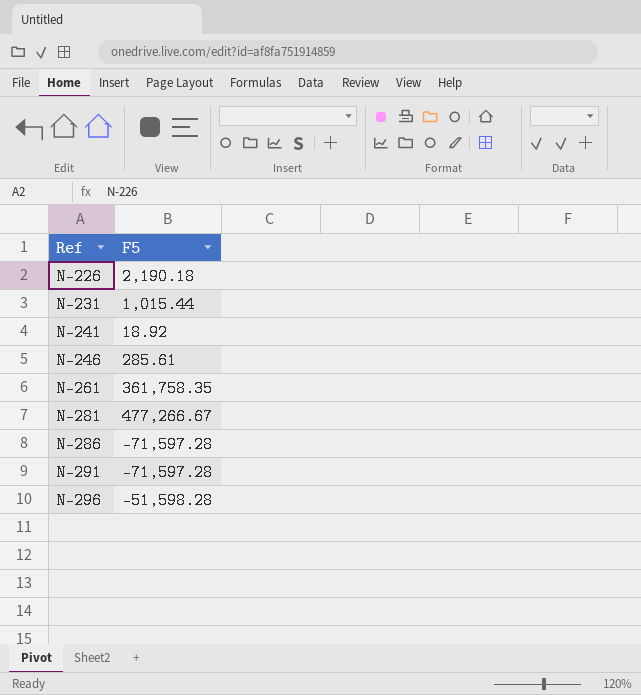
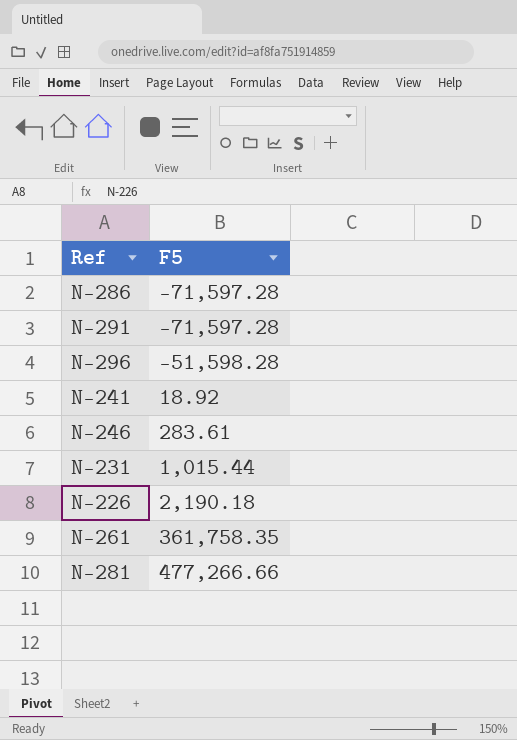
row order: Ref ascending -> F5 ascending
N-246 | F5: 285.61 -> 283.61
N-281 | F5: 477,266.67 -> 477,266.66

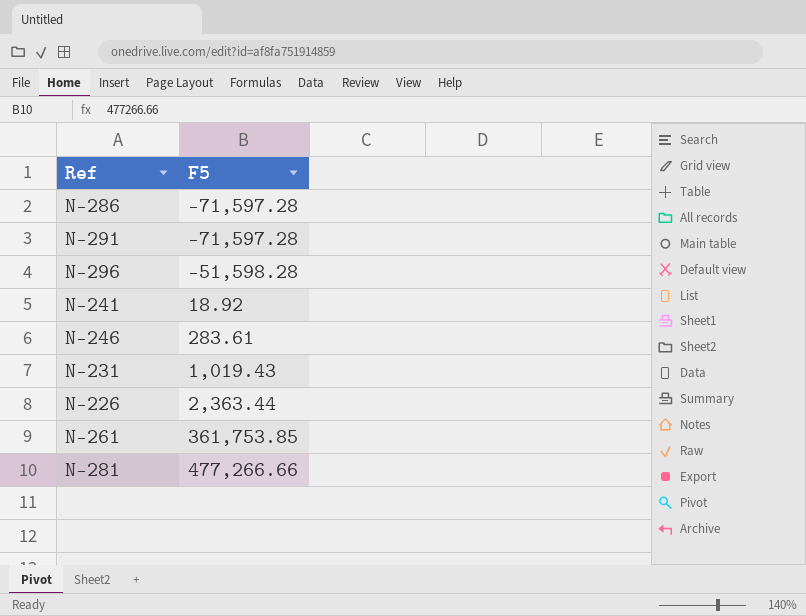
N-231 | F5: 1,015.44 -> 1,019.43
N-226 | F5: 2,190.18 -> 2,363.44
N-261 | F5: 361,758.35 -> 361,753.85

